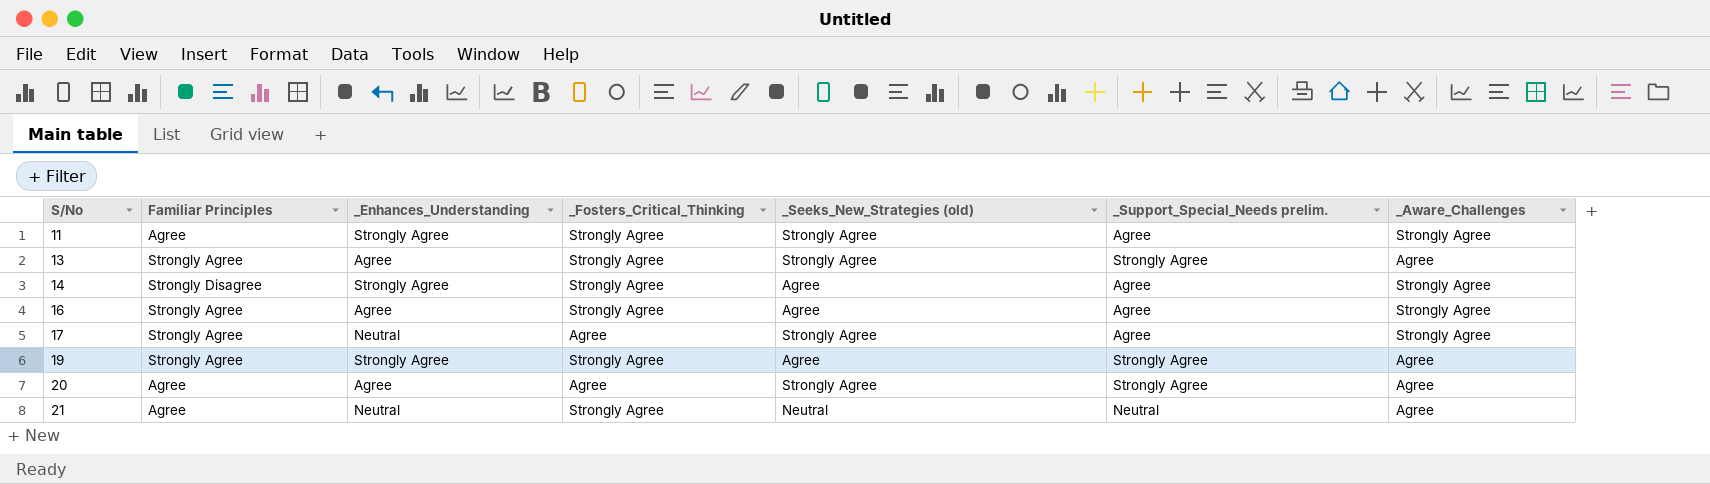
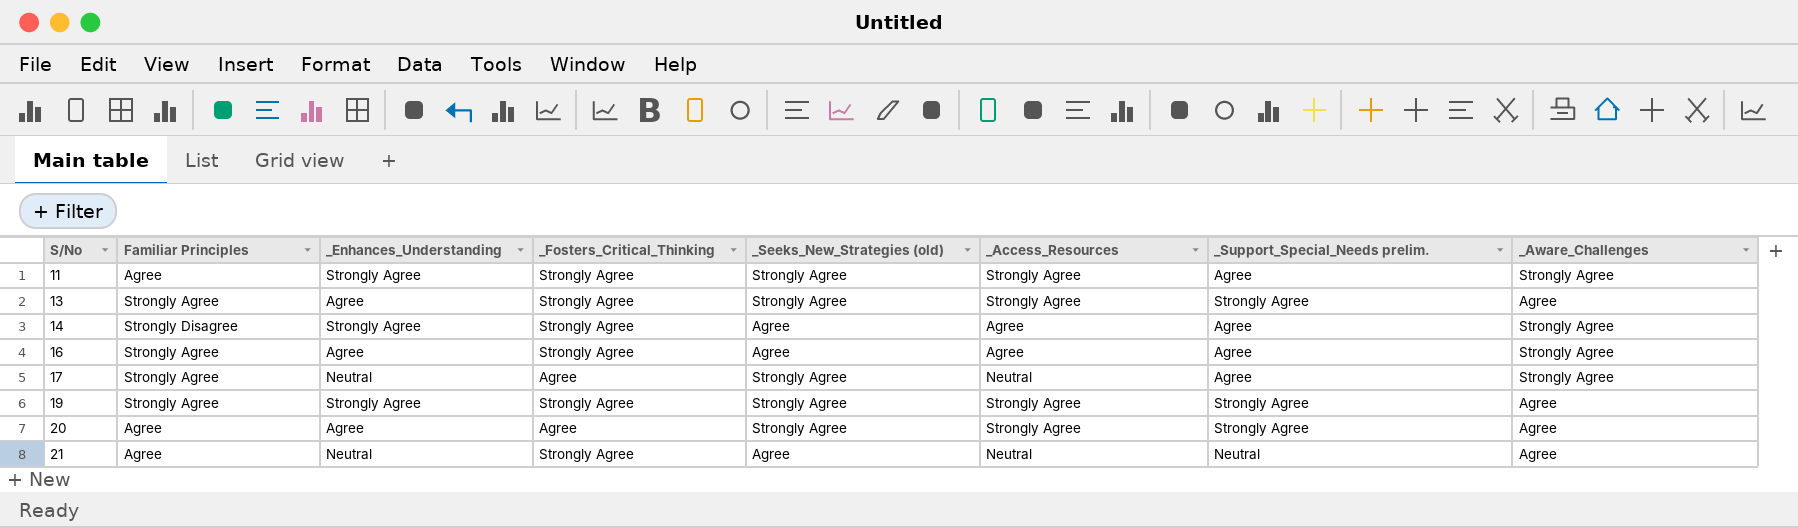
column _Access_Resources | position: none -> 6
19 | _Seeks_New_Strategies (old): Agree -> Strongly Agree
21 | _Seeks_New_Strategies (old): Neutral -> Agree

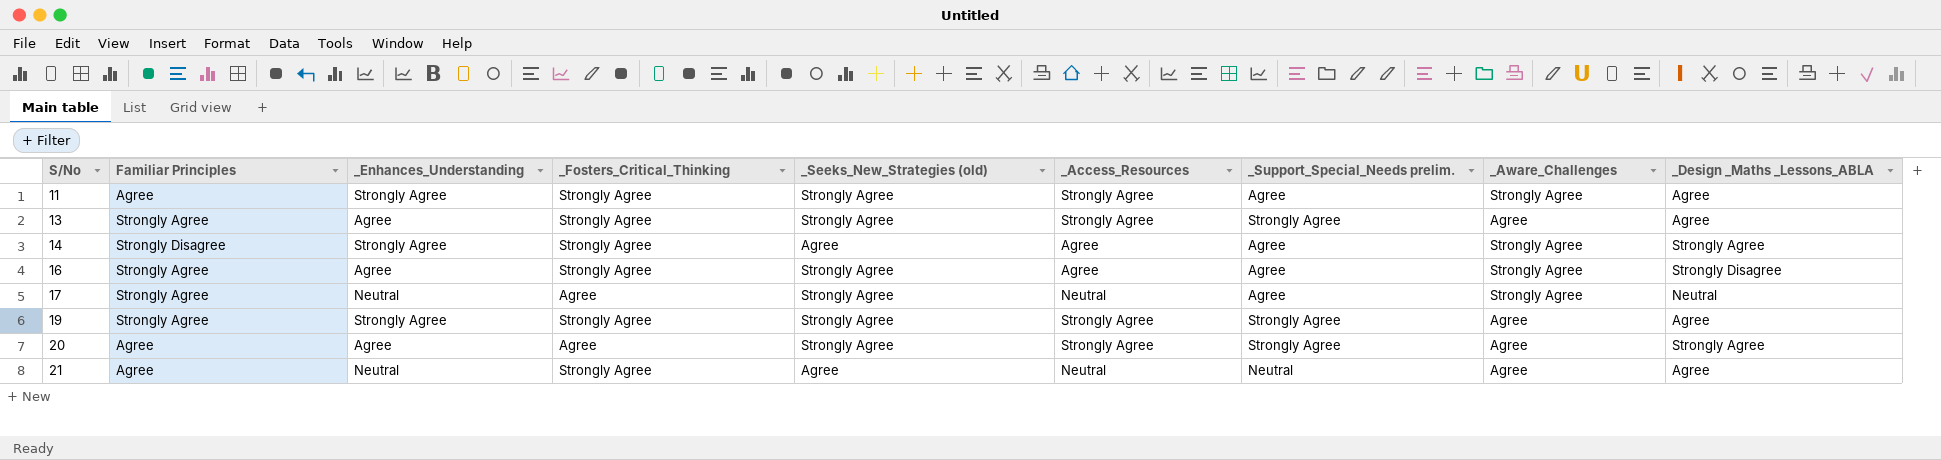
column _Design _Maths _Lessons_ABLA | position: none -> 9
16 | _Seeks_New_Strategies (old): Agree -> Strongly Agree

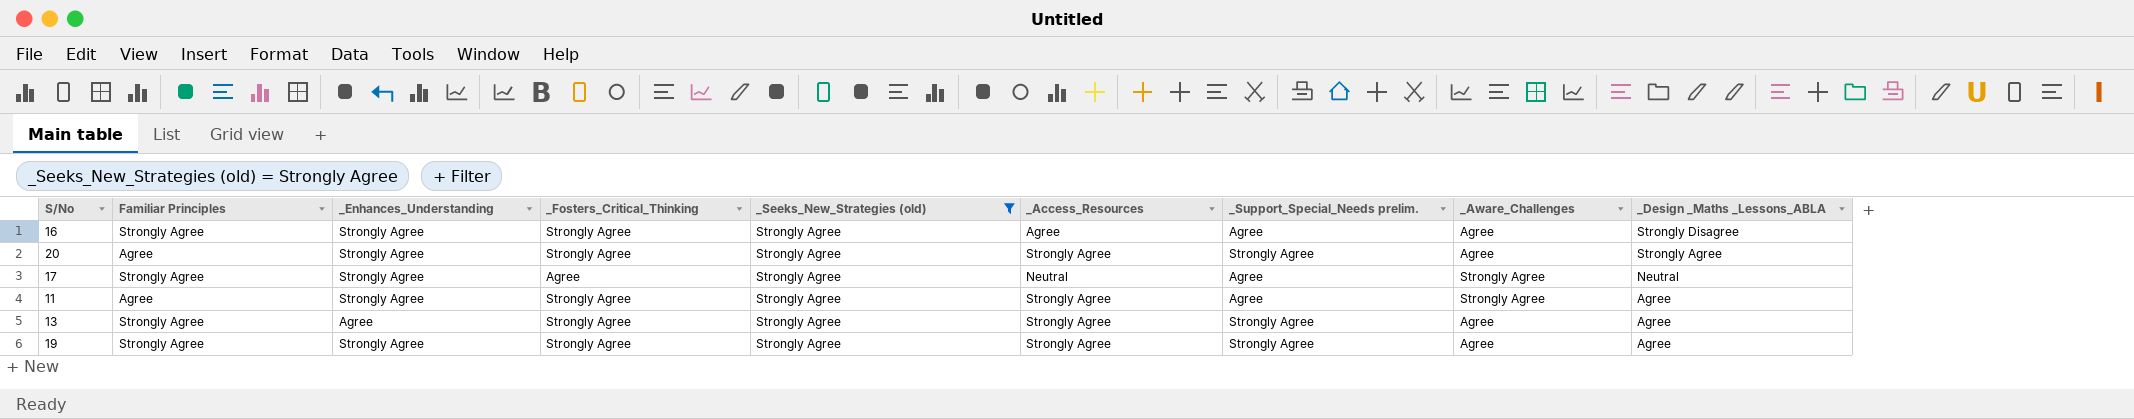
filter: none -> _Seeks_New_Strategies (old) = Strongly Agree
row order: S/No ascending -> _Design _Maths _Lessons_ABLA descending
16 | _Enhances_Understanding: Agree -> Strongly Agree
16 | _Aware_Challenges: Strongly Agree -> Agree
20 | _Enhances_Understanding: Agree -> Strongly Agree
20 | _Fosters_Critical_Thinking: Agree -> Strongly Agree
17 | _Enhances_Understanding: Neutral -> Strongly Agree

